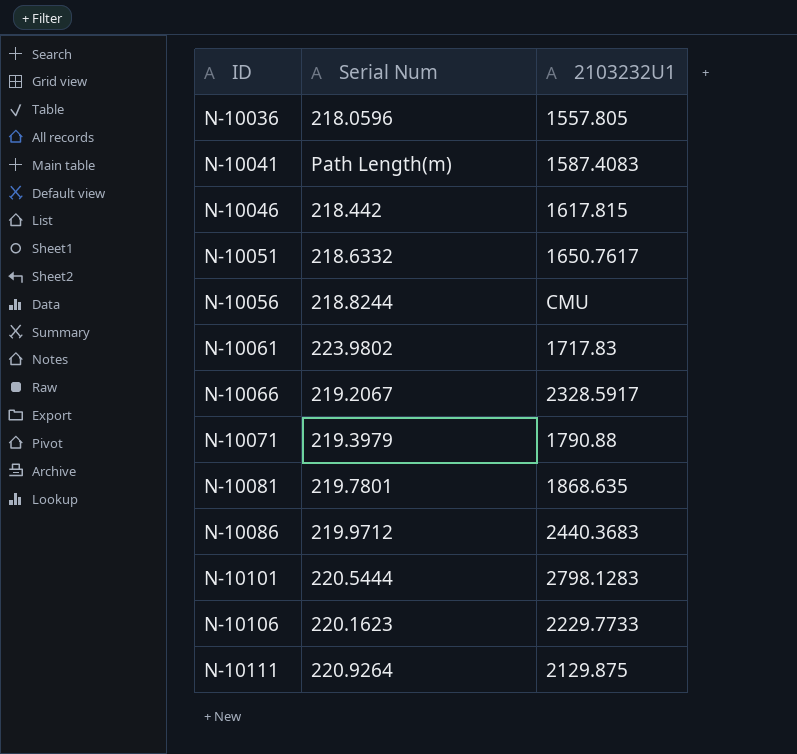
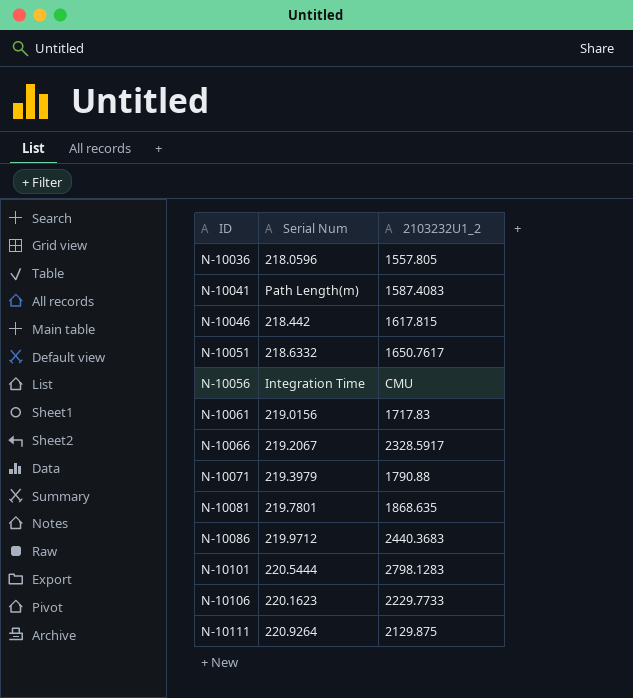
column name: 2103232U1 -> 2103232U1_2
N-10056 | Serial Num: 218.8244 -> Integration Time
N-10061 | Serial Num: 223.9802 -> 219.0156

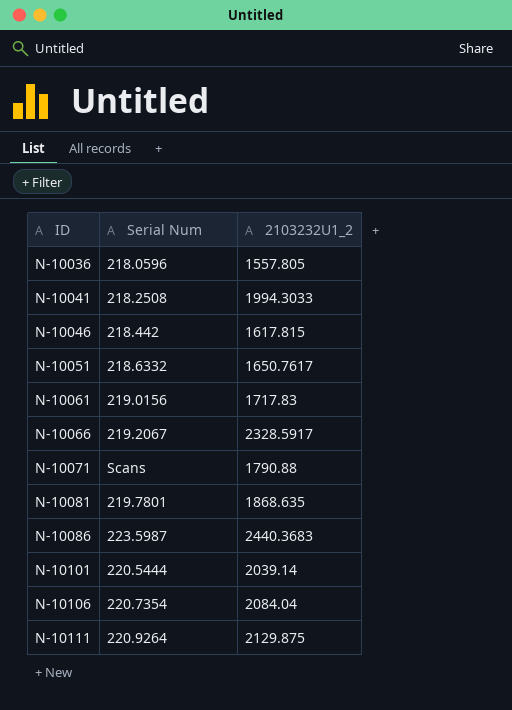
row N-10056: Integration Time | CMU -> none
N-10041 | Serial Num: Path Length(m) -> 218.2508
N-10041 | 2103232U1_2: 1587.4083 -> 1994.3033
N-10071 | Serial Num: 219.3979 -> Scans
N-10086 | Serial Num: 219.9712 -> 223.5987
N-10101 | 2103232U1_2: 2798.1283 -> 2039.14
N-10106 | Serial Num: 220.1623 -> 220.7354
N-10106 | 2103232U1_2: 2229.7733 -> 2084.04

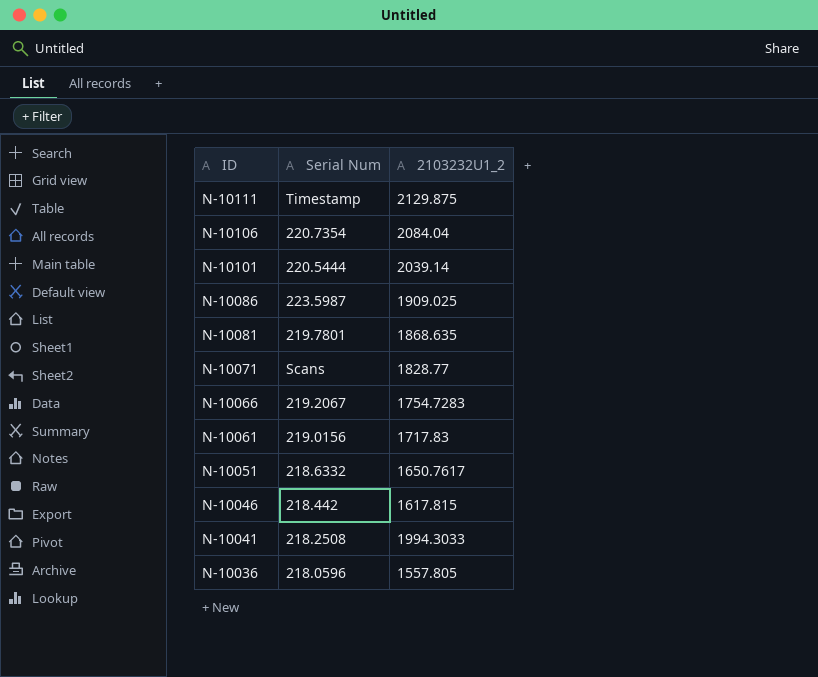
row order: ID ascending -> ID descending
N-10111 | Serial Num: 220.9264 -> Timestamp
N-10086 | 2103232U1_2: 2440.3683 -> 1909.025
N-10071 | 2103232U1_2: 1790.88 -> 1828.77
N-10066 | 2103232U1_2: 2328.5917 -> 1754.7283

